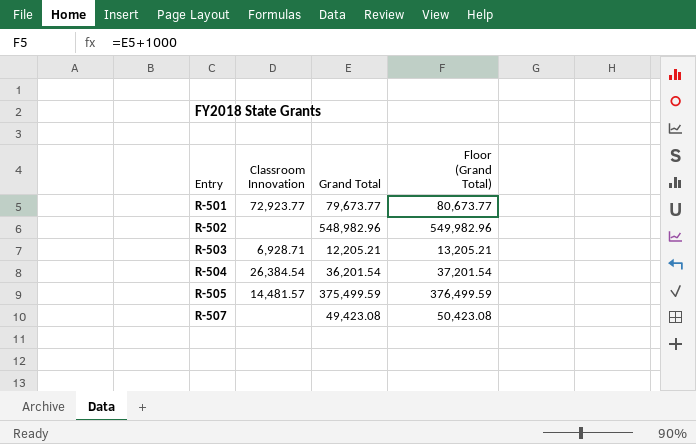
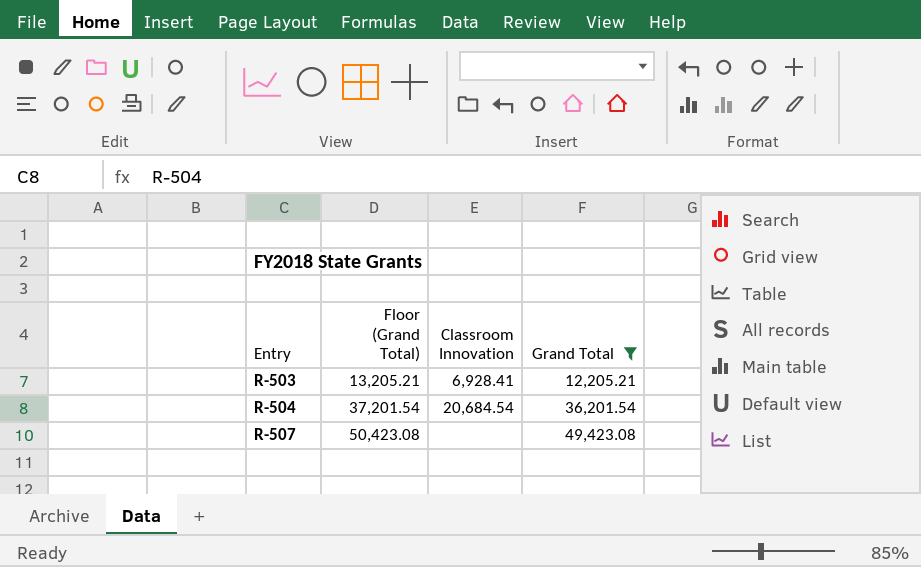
filter: none -> Grand Total <= 49,423.08
column Floor (Grand Total) | position: 4 -> 2
R-503 | Classroom Innovation: 6,928.71 -> 6,928.41
R-504 | Classroom Innovation: 26,384.54 -> 20,684.54

